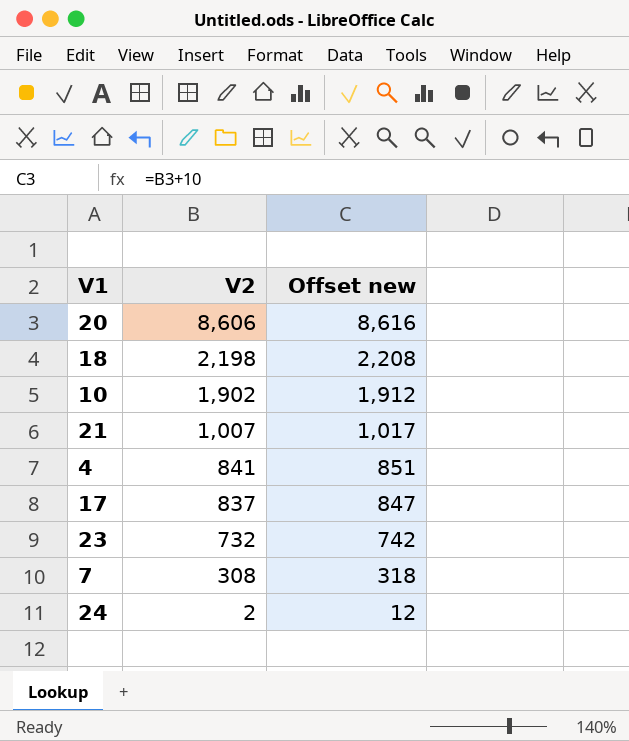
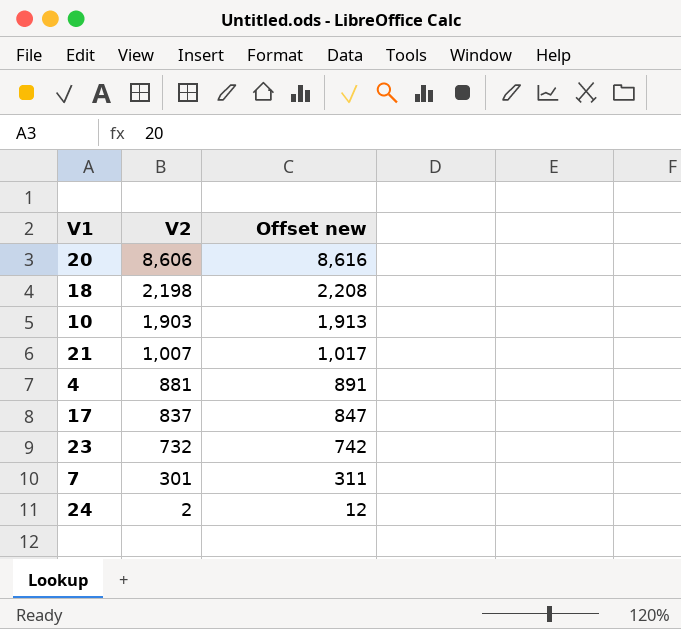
10 | V2: 1,902 -> 1,903
10 | Offset new: 1,912 -> 1,913
4 | V2: 841 -> 881
4 | Offset new: 851 -> 891
7 | V2: 308 -> 301
7 | Offset new: 318 -> 311

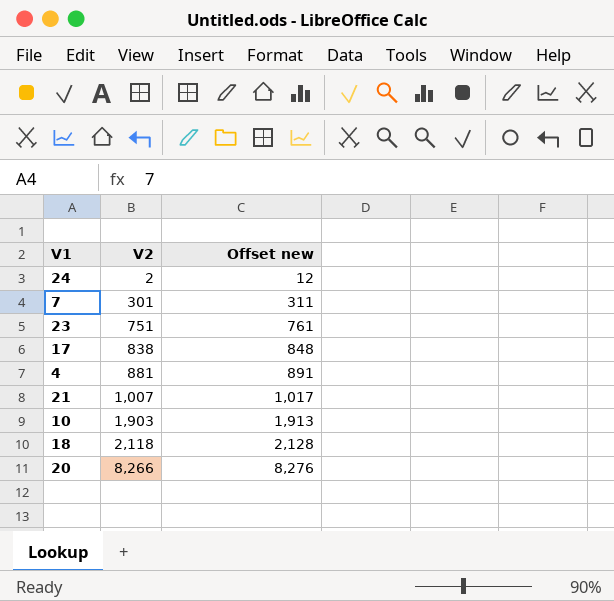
row order: V2 descending -> V2 ascending
23 | V2: 732 -> 751
23 | Offset new: 742 -> 761
17 | V2: 837 -> 838
17 | Offset new: 847 -> 848
18 | V2: 2,198 -> 2,118
18 | Offset new: 2,208 -> 2,128
20 | V2: 8,606 -> 8,266
20 | Offset new: 8,616 -> 8,276

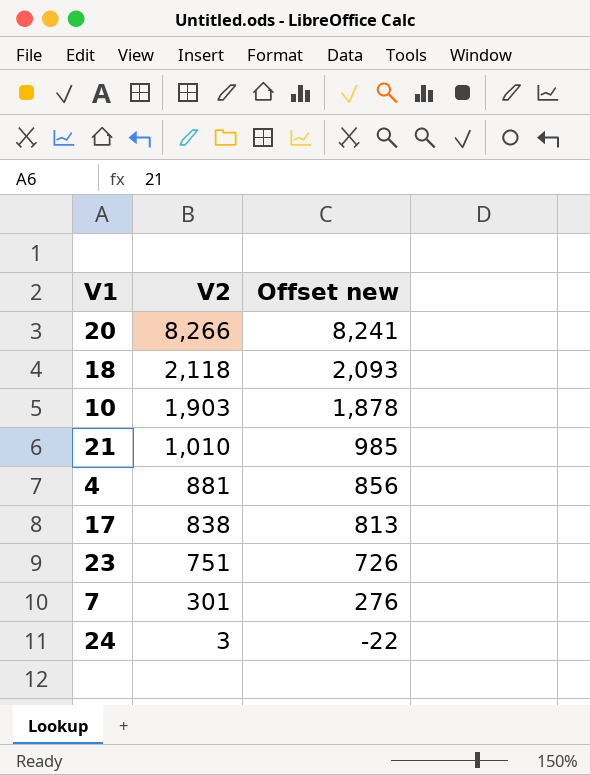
row order: V2 ascending -> V2 descending
column Offset new | formula: [V2] + 10 -> [V2] - 25
21 | V2: 1,007 -> 1,010
24 | V2: 2 -> 3

